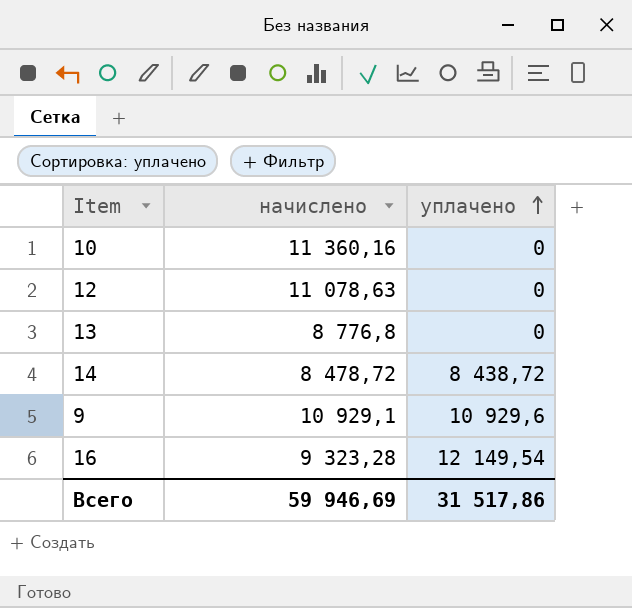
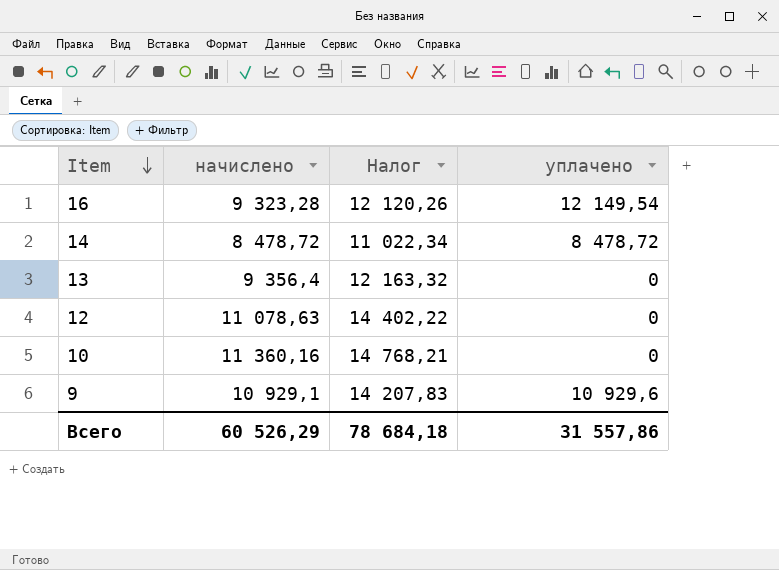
row order: уплачено ascending -> Item descending
column Налог | formula: none -> [начислено] * 1,3
14 | уплачено: 8 438,72 -> 8 478,72
13 | начислено: 8 776,8 -> 9 356,4
Всего | начислено: 59 946,69 -> 60 526,29
Всего | уплачено: 31 517,86 -> 31 557,86

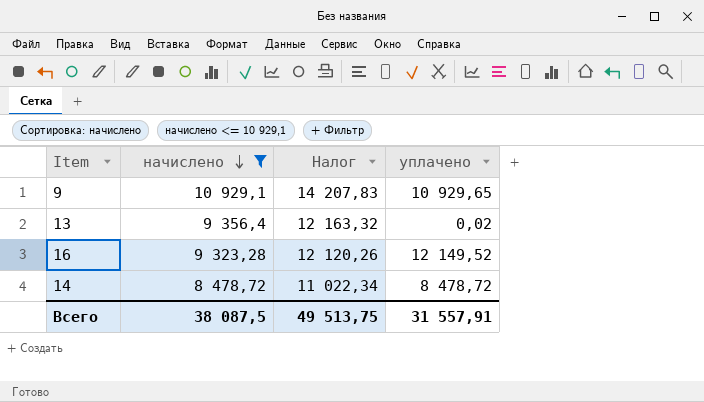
filter: none -> начислено <= 10 929,1
row order: Item descending -> начислено descending
9 | уплачено: 10 929,6 -> 10 929,65
13 | уплачено: 0 -> 0,02
16 | уплачено: 12 149,54 -> 12 149,52
Всего | начислено: 60 526,29 -> 38 087,5
Всего | Налог: 78 684,18 -> 49 513,75
Всего | уплачено: 31 557,86 -> 31 557,91

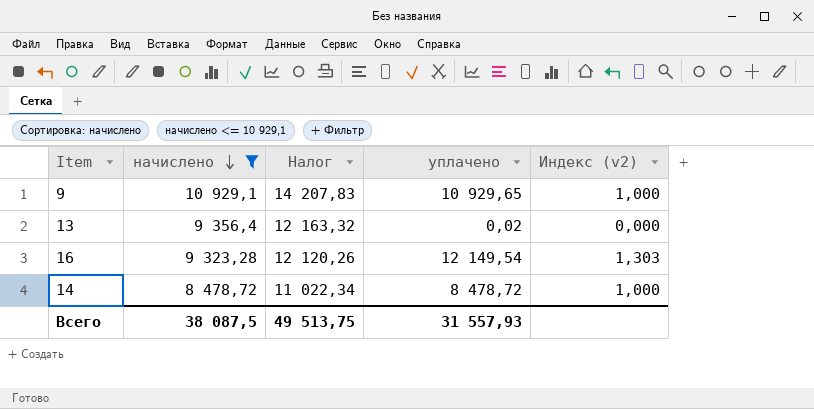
column Индекс (v2) | formula: none -> [уплачено] / [начислено]
16 | уплачено: 12 149,52 -> 12 149,54
Всего | уплачено: 31 557,91 -> 31 557,93

